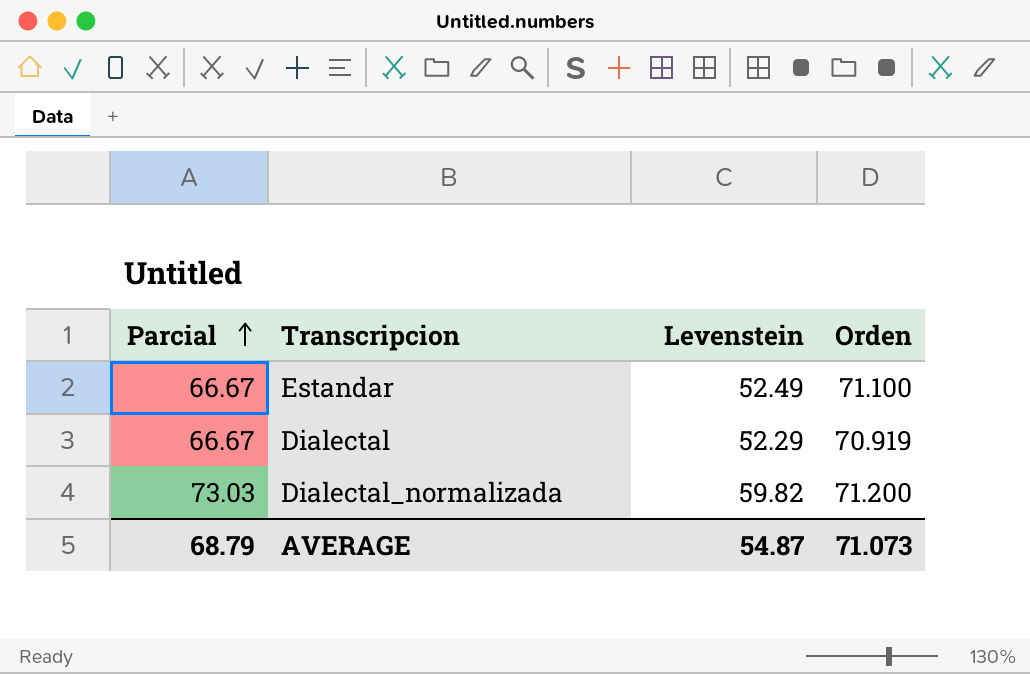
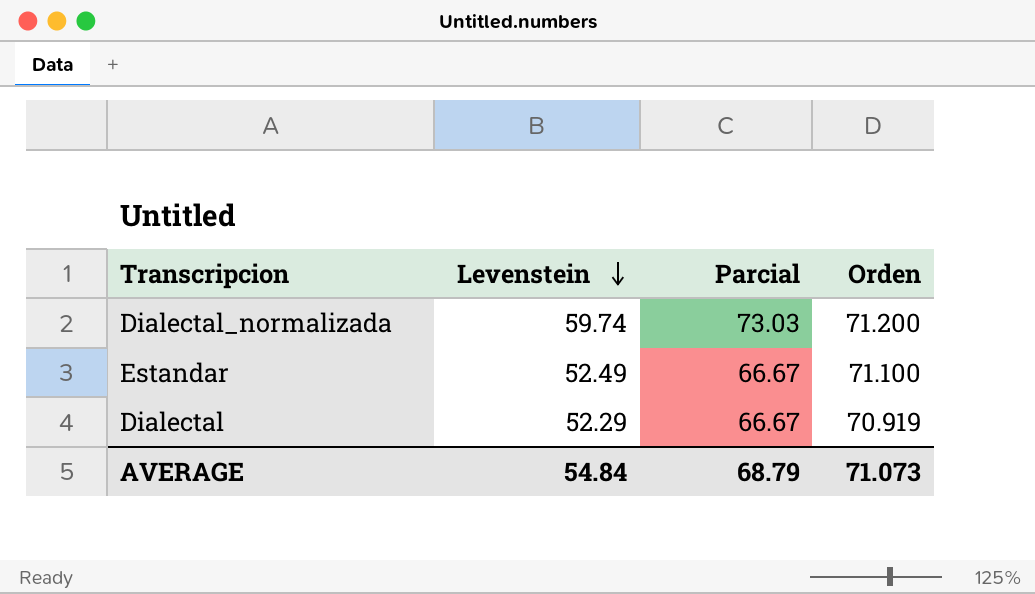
row order: Parcial ascending -> Levenstein descending
column Parcial | position: 1 -> 3
Dialectal_normalizada | Levenstein: 59.82 -> 59.74
AVERAGE | Levenstein: 54.87 -> 54.84

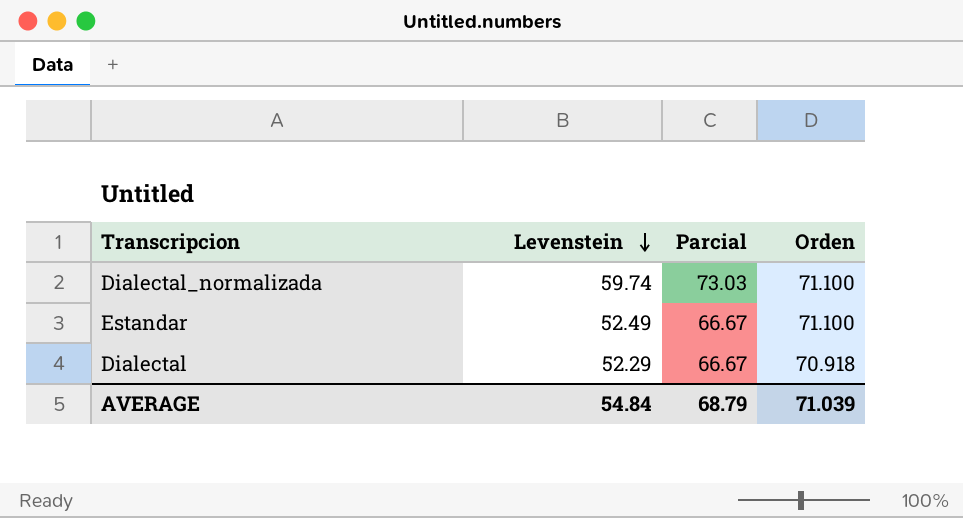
Dialectal_normalizada | Orden: 71.200 -> 71.100
Dialectal | Orden: 70.919 -> 70.918
AVERAGE | Orden: 71.073 -> 71.039

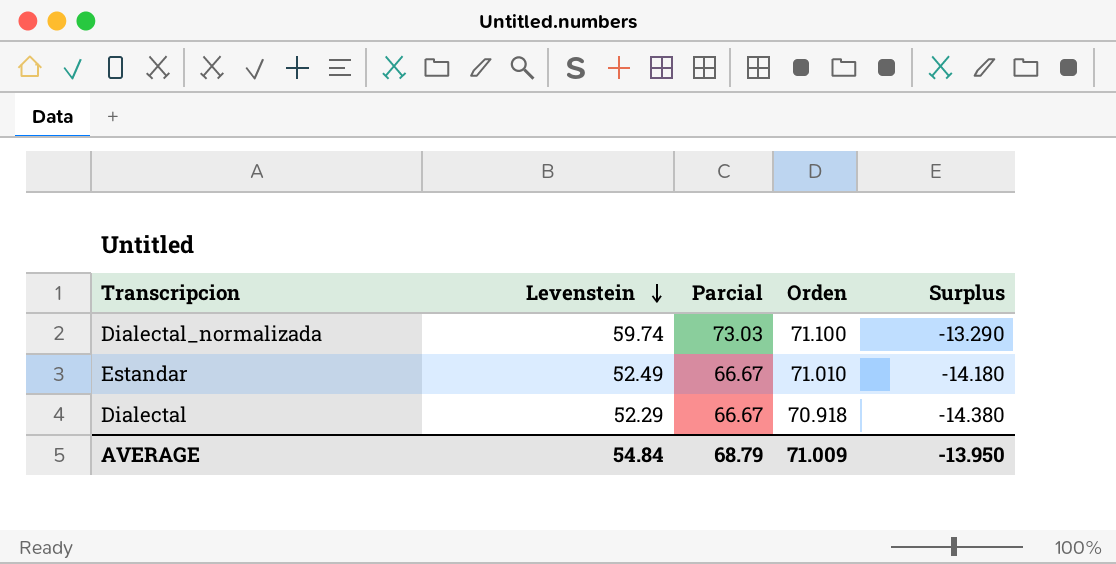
column Surplus | formula: none -> [Levenstein] - [Parcial]
Estandar | Orden: 71.100 -> 71.010
AVERAGE | Orden: 71.039 -> 71.009

